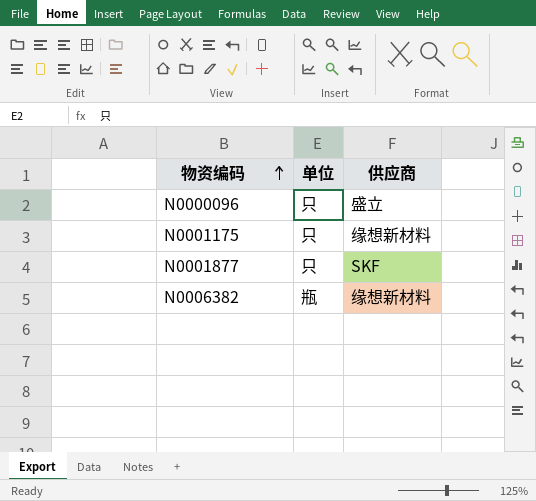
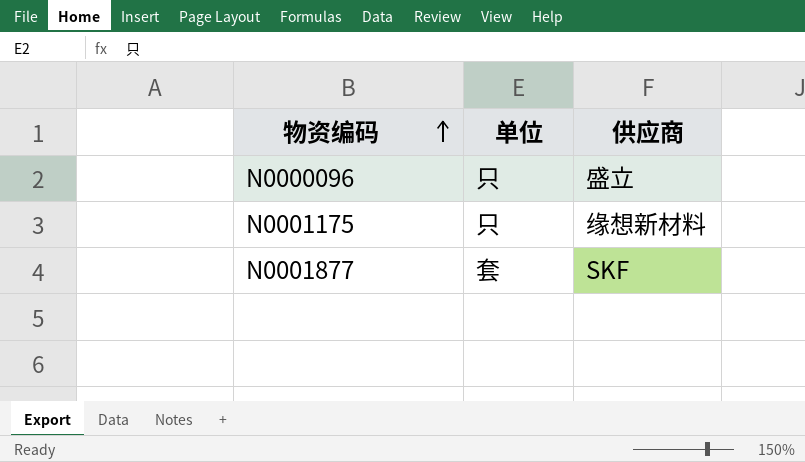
row N0006382: 瓶 | 缘想新材料 -> none
N0001877 | 单位: 只 -> 套

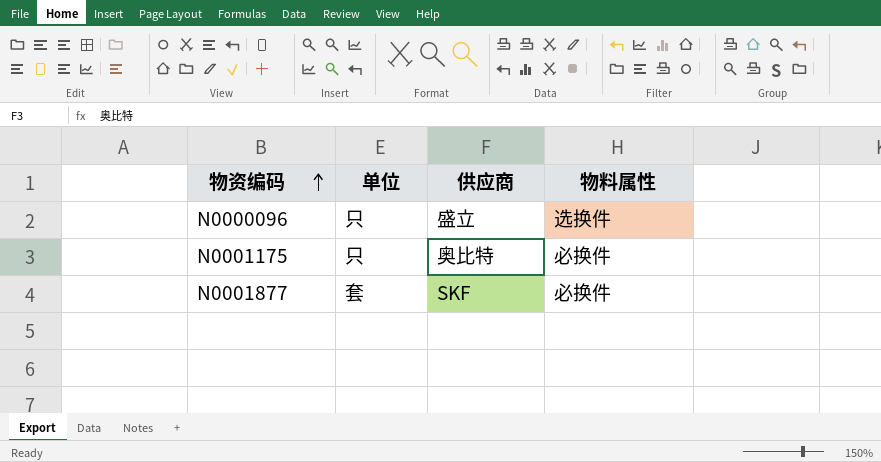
column 物料属性 | position: none -> 4
N0001175 | 供应商: 缘想新材料 -> 奥比特

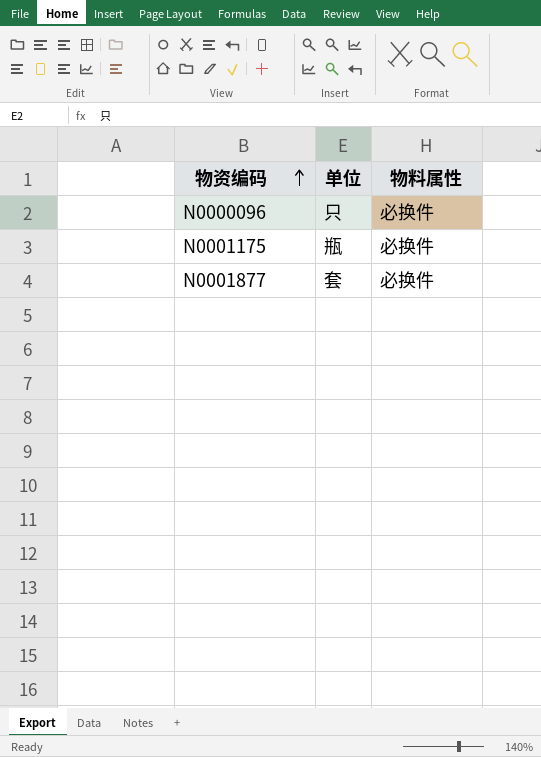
column 供应商 | position: 3 -> none
N0000096 | 物料属性: 选换件 -> 必换件
N0001175 | 单位: 只 -> 瓶

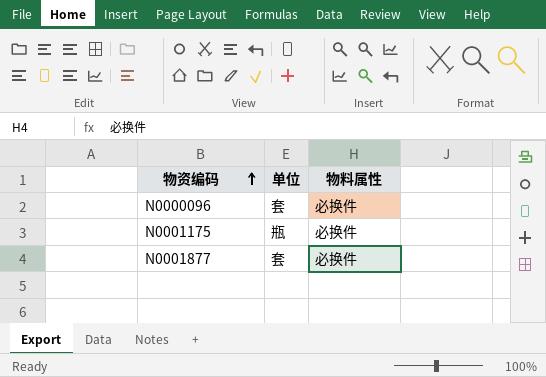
N0000096 | 单位: 只 -> 套

